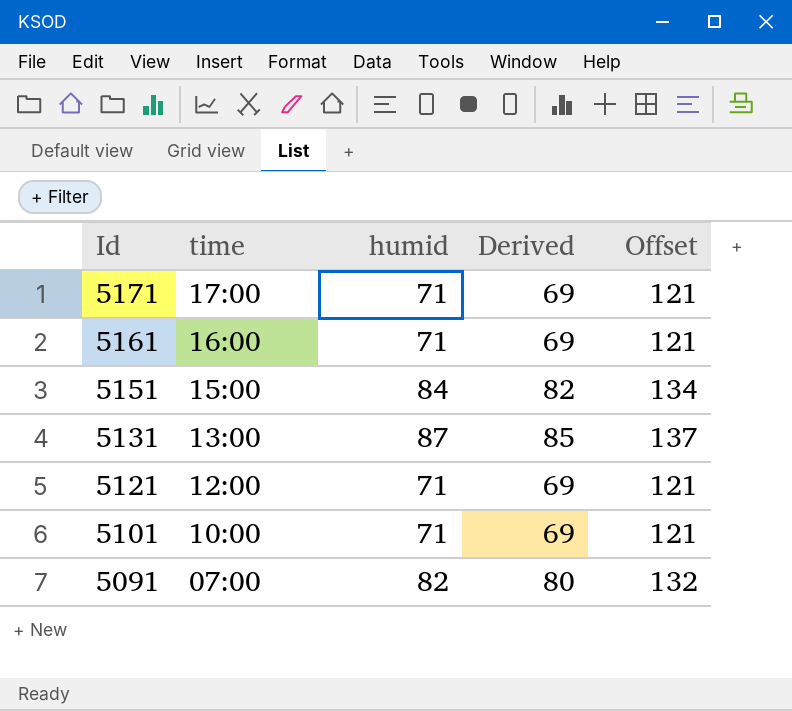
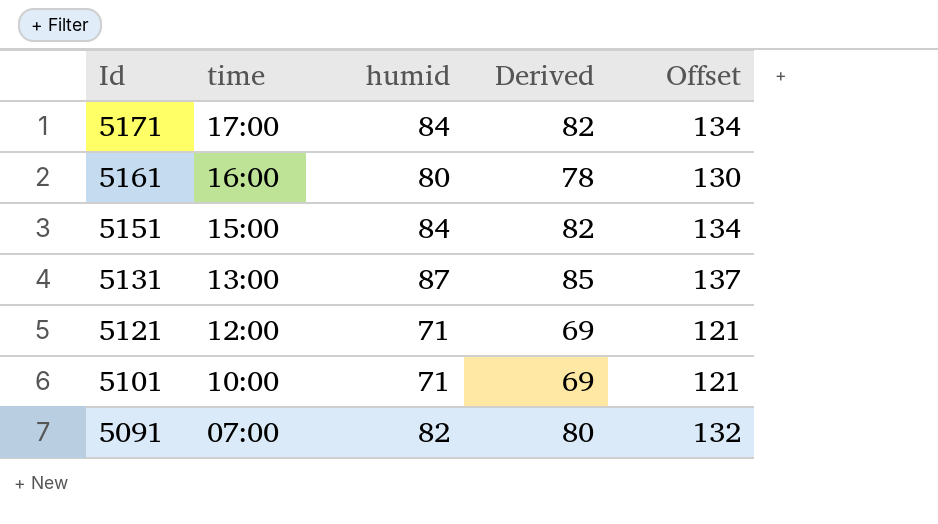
5171 | humid: 71 -> 84
5171 | Derived: 69 -> 82
5171 | Offset: 121 -> 134
5161 | humid: 71 -> 80
5161 | Derived: 69 -> 78
5161 | Offset: 121 -> 130

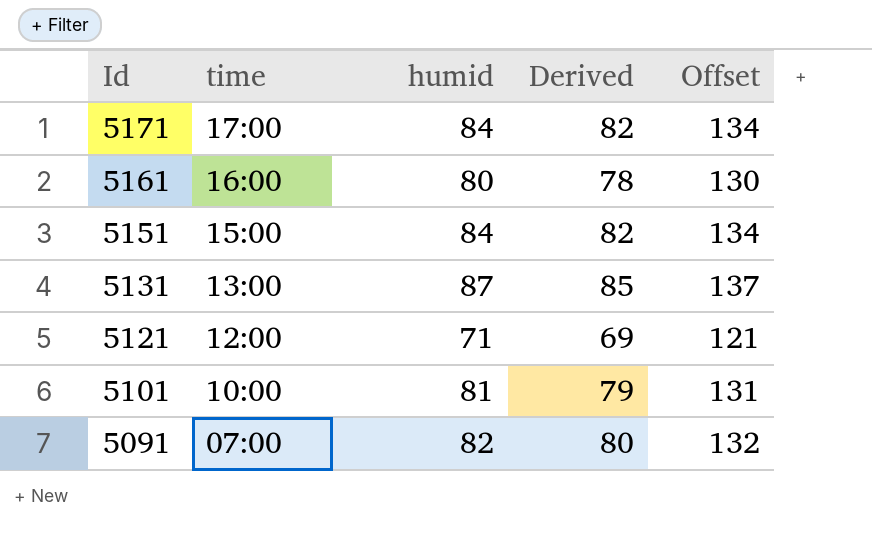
5101 | humid: 71 -> 81
5101 | Derived: 69 -> 79
5101 | Offset: 121 -> 131

